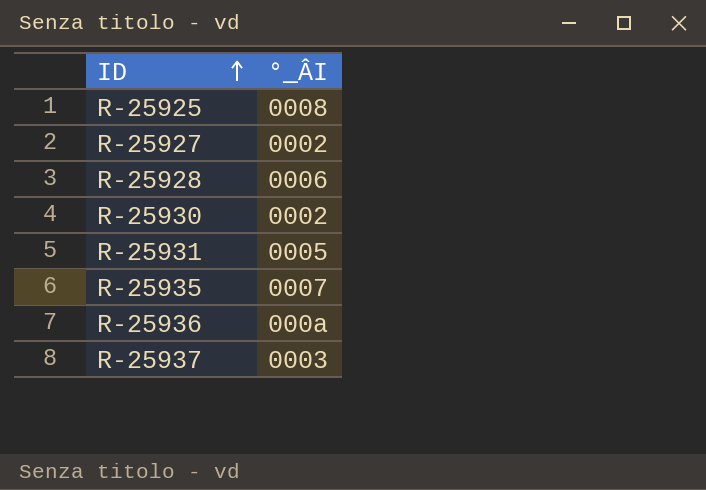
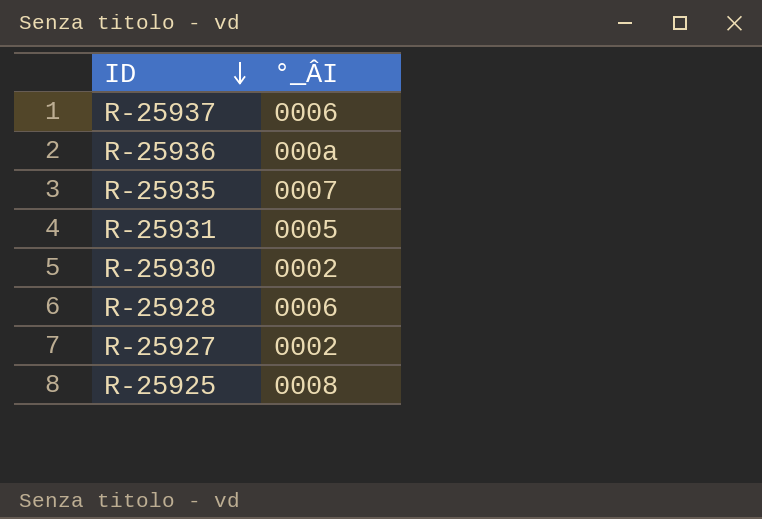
row order: ID ascending -> ID descending
R-25937 | °_ÂI: 0003 -> 0006

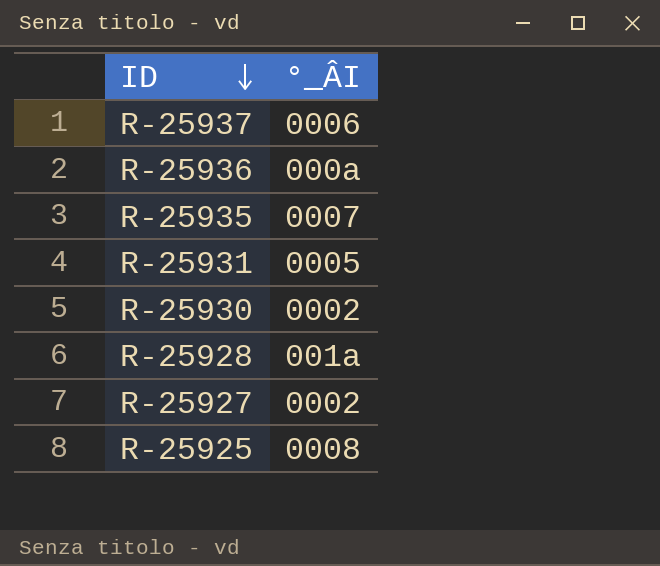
R-25928 | °_ÂI: 0006 -> 001a

